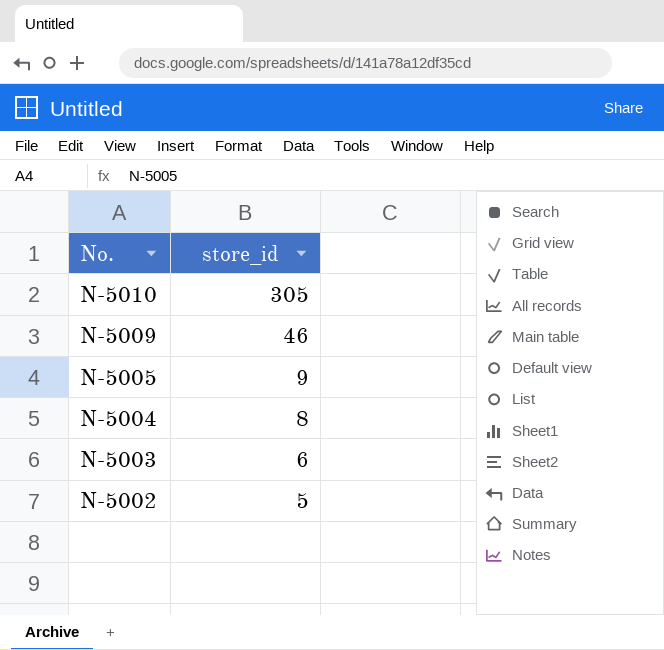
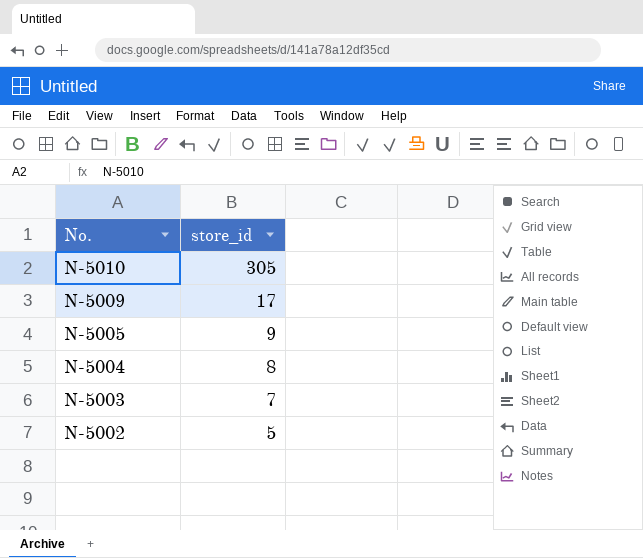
N-5009 | store_id: 46 -> 17
N-5003 | store_id: 6 -> 7

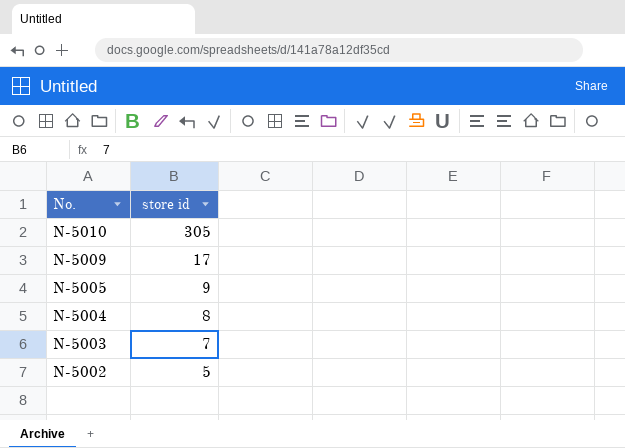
column name: store_id -> store id

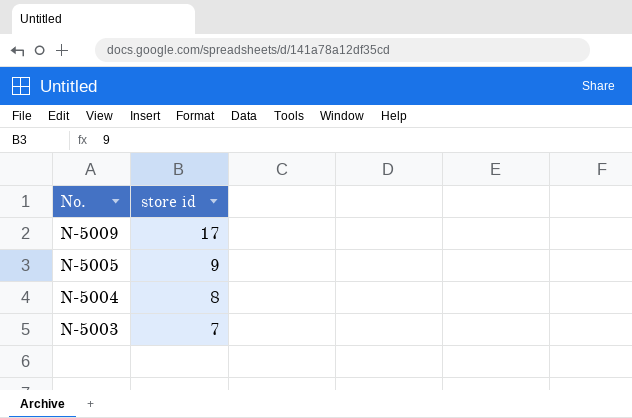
row N-5010: 305 -> none
row N-5002: 5 -> none

